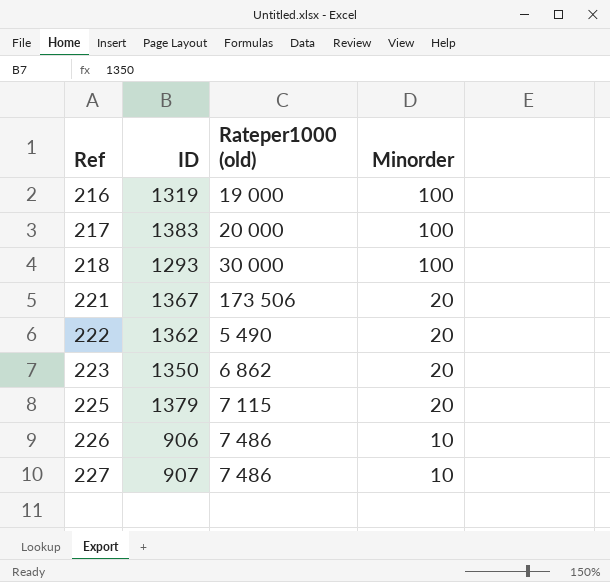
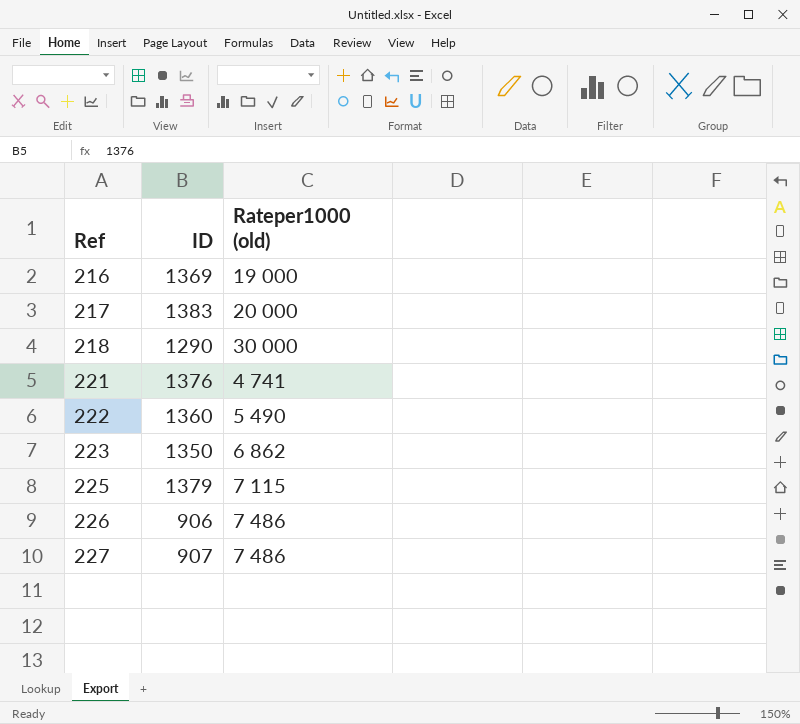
column Minorder | position: 4 -> none
216 | ID: 1319 -> 1369
218 | ID: 1293 -> 1290
221 | ID: 1367 -> 1376
221 | Rateper1000 (old): 173 506 -> 4 741
222 | ID: 1362 -> 1360

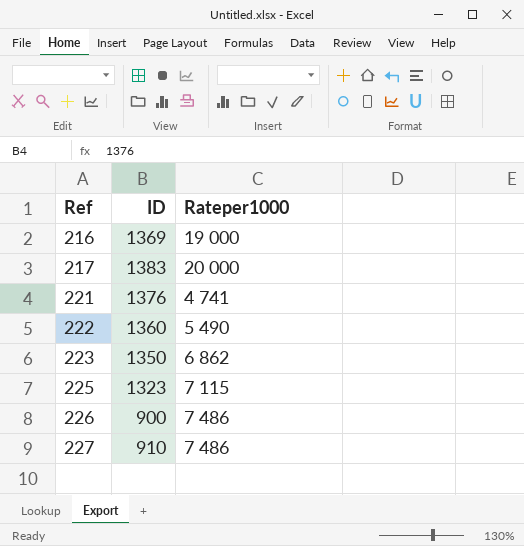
column name: Rateper1000 (old) -> Rateper1000
row 218: 1290 | 30 000 -> none
225 | ID: 1379 -> 1323
226 | ID: 906 -> 900
227 | ID: 907 -> 910

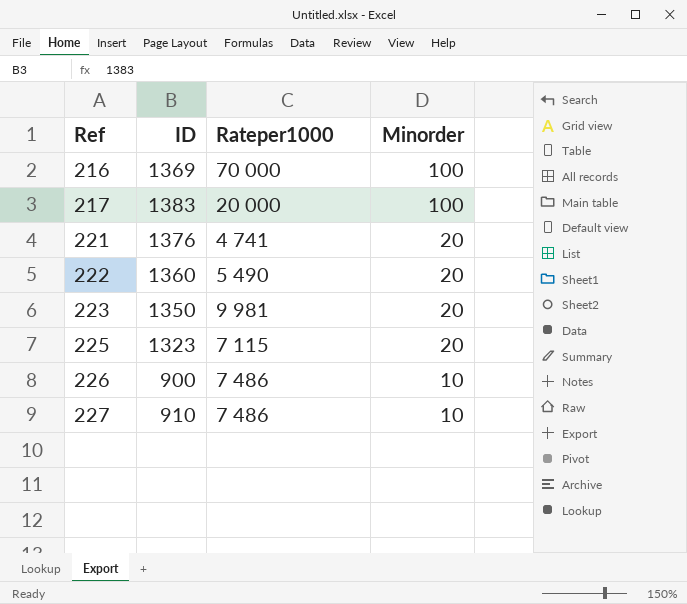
column Minorder | position: none -> 4
216 | Rateper1000: 19 000 -> 70 000
223 | Rateper1000: 6 862 -> 9 981

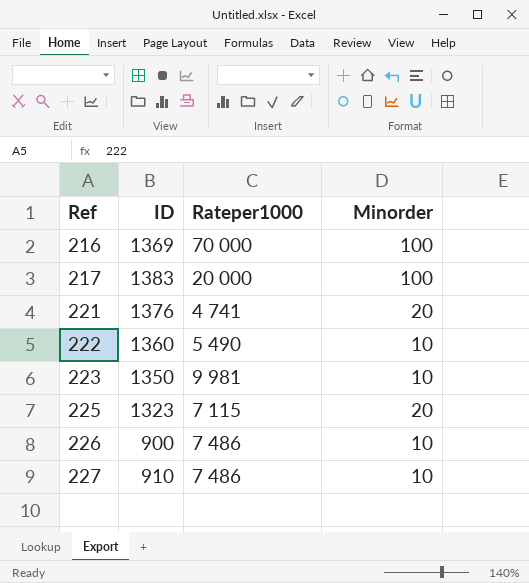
222 | Minorder: 20 -> 10
223 | Minorder: 20 -> 10

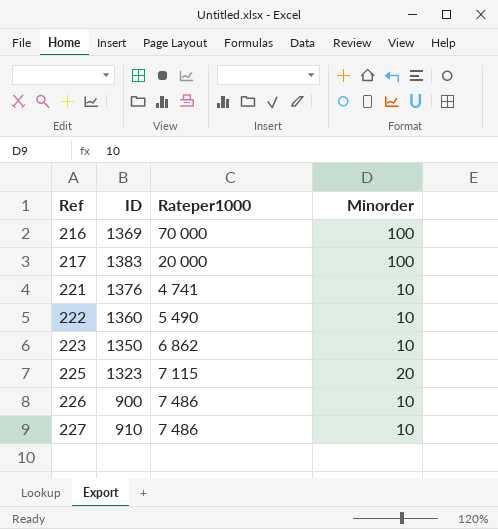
221 | Minorder: 20 -> 10
223 | Rateper1000: 9 981 -> 6 862

